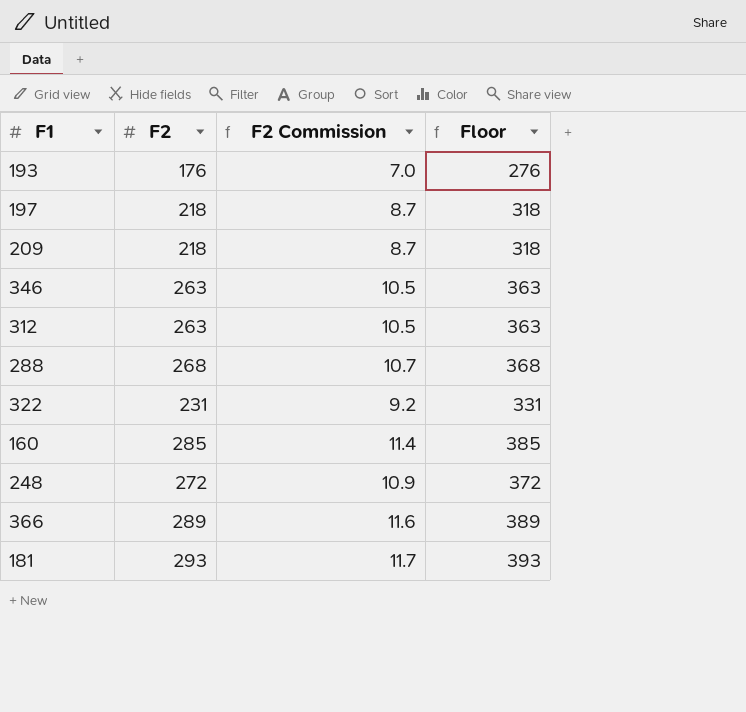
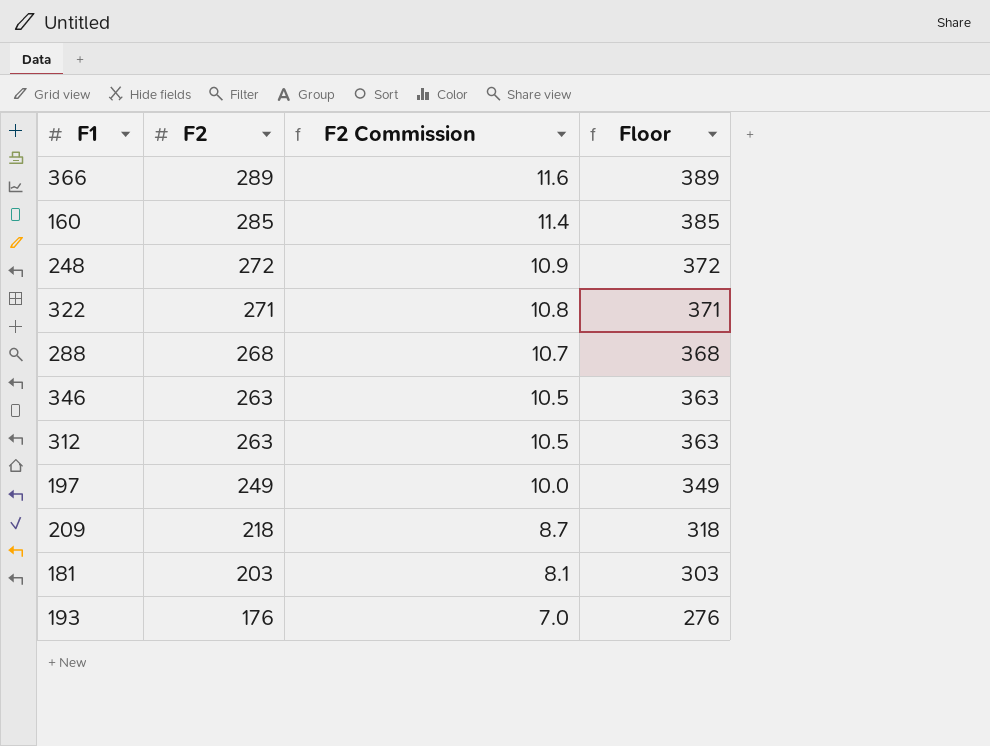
row order: none -> F2 descending
322 | F2: 231 -> 271
322 | F2 Commission: 9.2 -> 10.8
322 | Floor: 331 -> 371
197 | F2: 218 -> 249
197 | F2 Commission: 8.7 -> 10.0
197 | Floor: 318 -> 349
181 | F2: 293 -> 203
181 | F2 Commission: 11.7 -> 8.1
181 | Floor: 393 -> 303

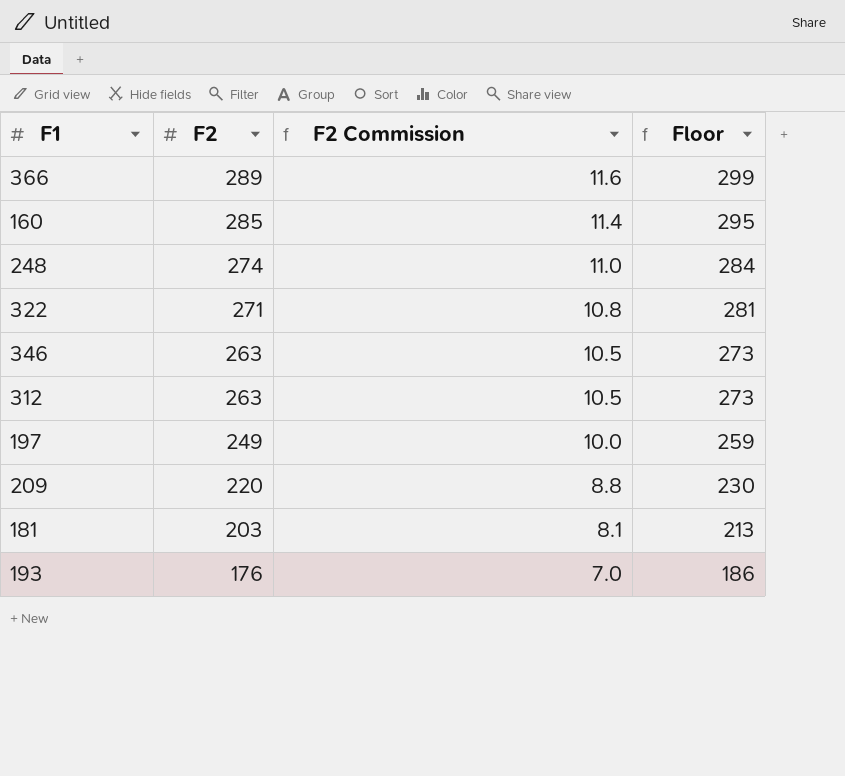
column Floor | formula: [F2] + 100 -> [F2] + 10
row 288: 268 | 10.7 | 368 -> none
248 | F2: 272 -> 274
248 | F2 Commission: 10.9 -> 11.0
209 | F2: 218 -> 220
209 | F2 Commission: 8.7 -> 8.8

